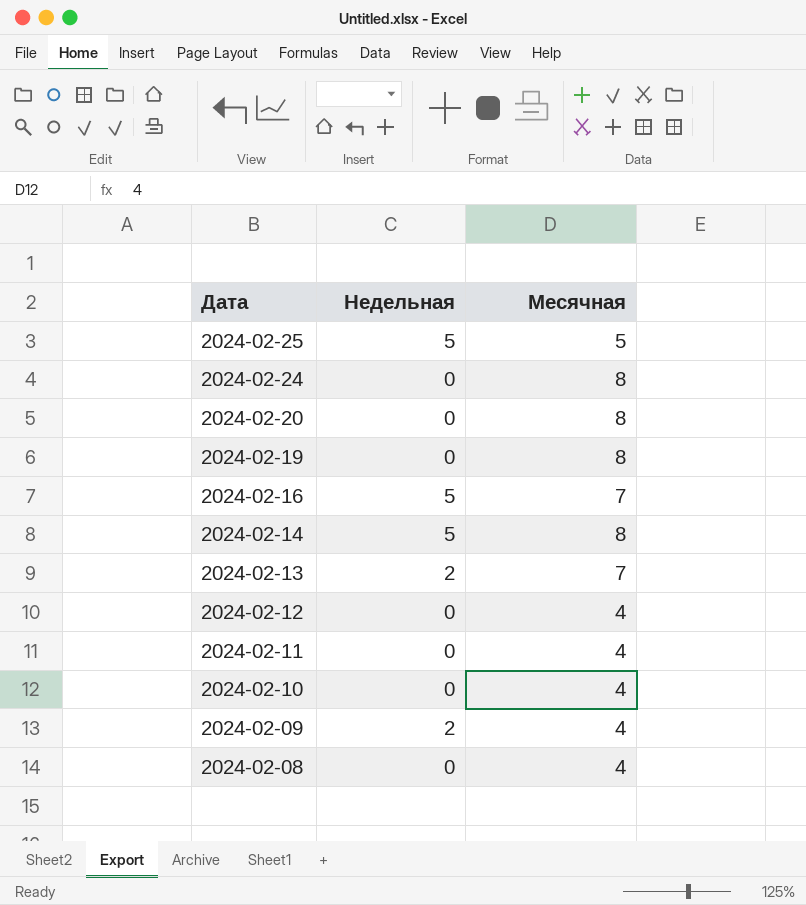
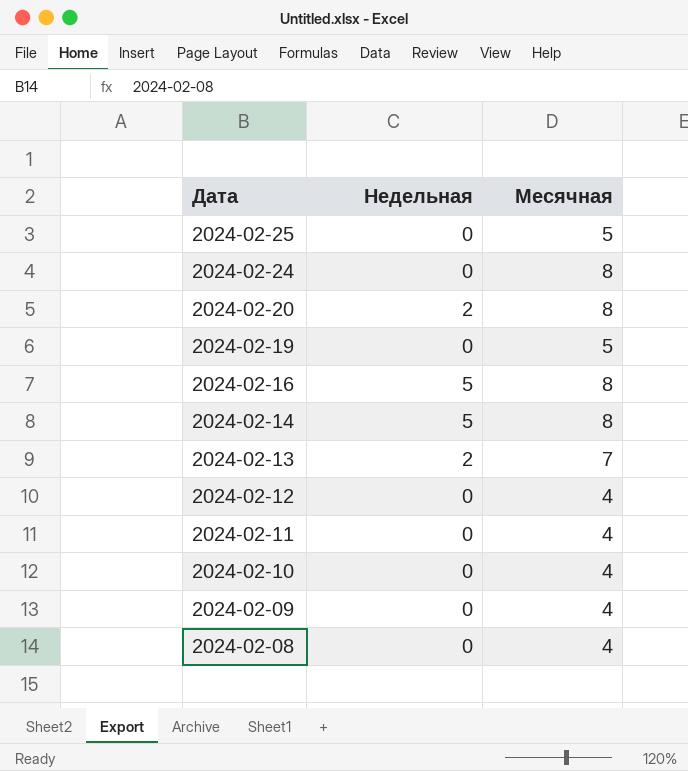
2024-02-25 | Недельная: 5 -> 0
2024-02-20 | Недельная: 0 -> 2
2024-02-19 | Месячная: 8 -> 5
2024-02-16 | Месячная: 7 -> 8
2024-02-09 | Недельная: 2 -> 0

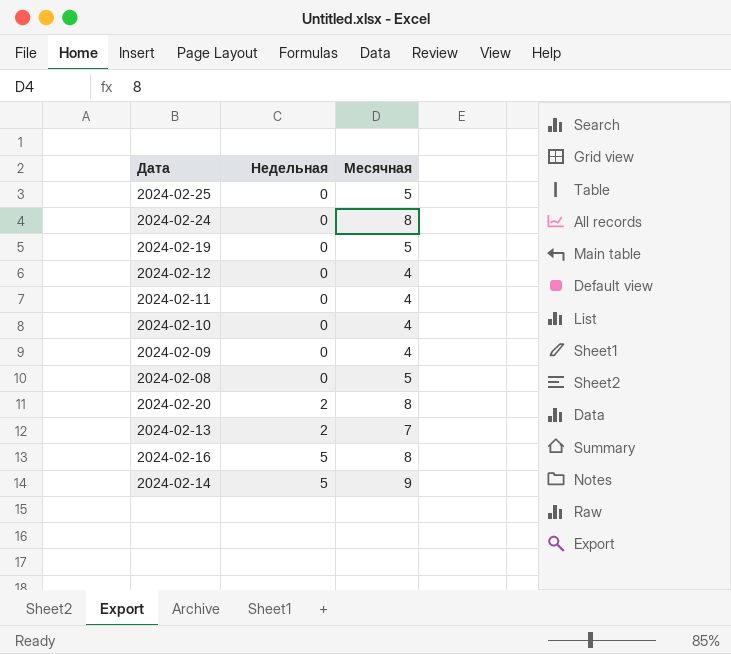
row order: Дата descending -> Недельная ascending
2024-02-08 | Месячная: 4 -> 5
2024-02-14 | Месячная: 8 -> 9

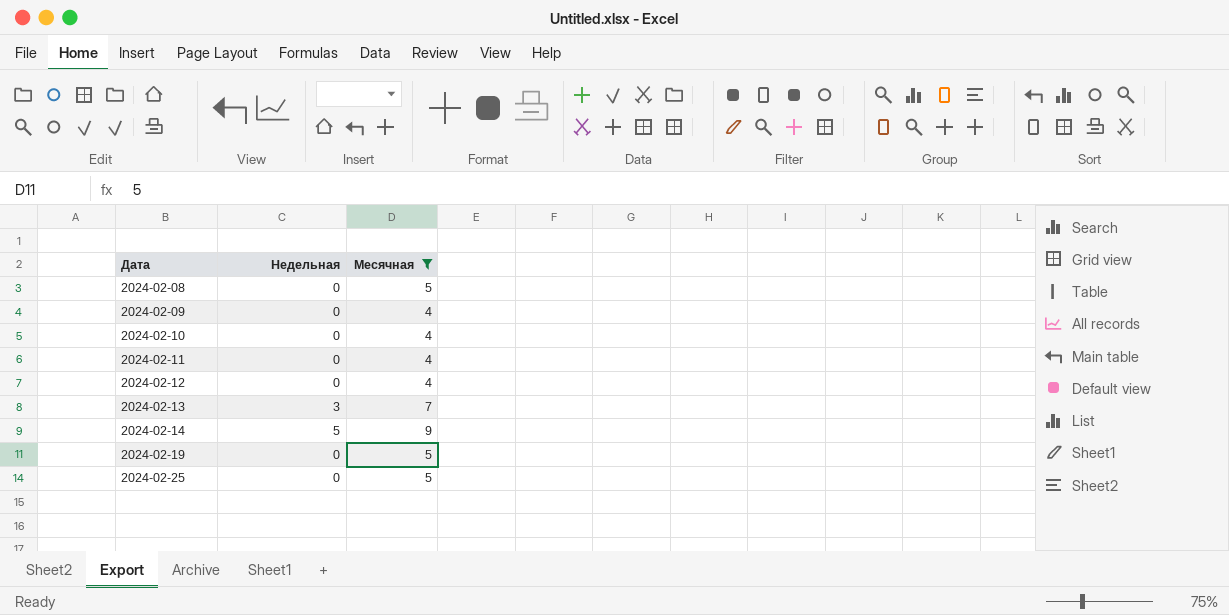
filter: none -> Месячная != 8
row order: Недельная ascending -> Дата ascending
2024-02-13 | Недельная: 2 -> 3

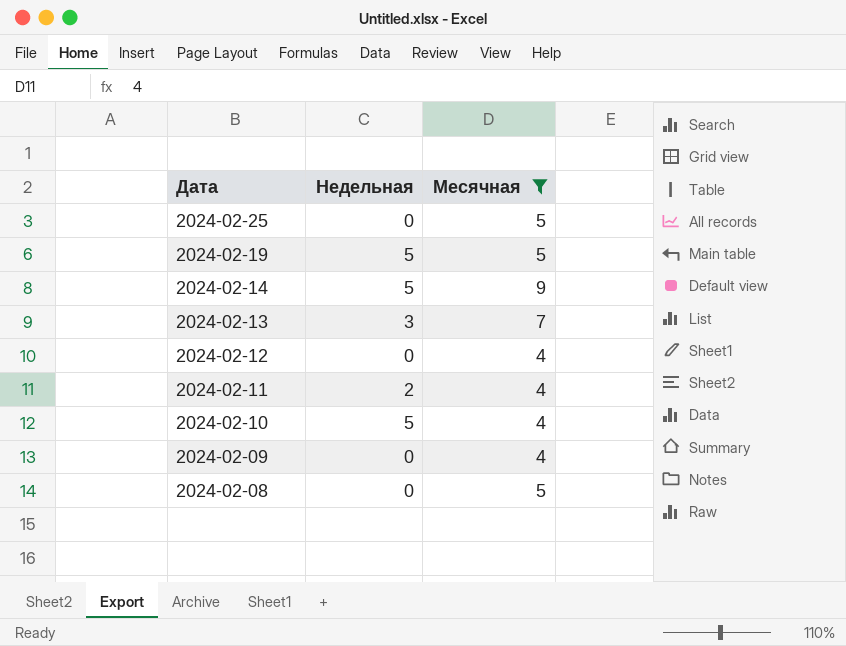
row order: Дата ascending -> Дата descending
2024-02-19 | Недельная: 0 -> 5
2024-02-11 | Недельная: 0 -> 2
2024-02-10 | Недельная: 0 -> 5

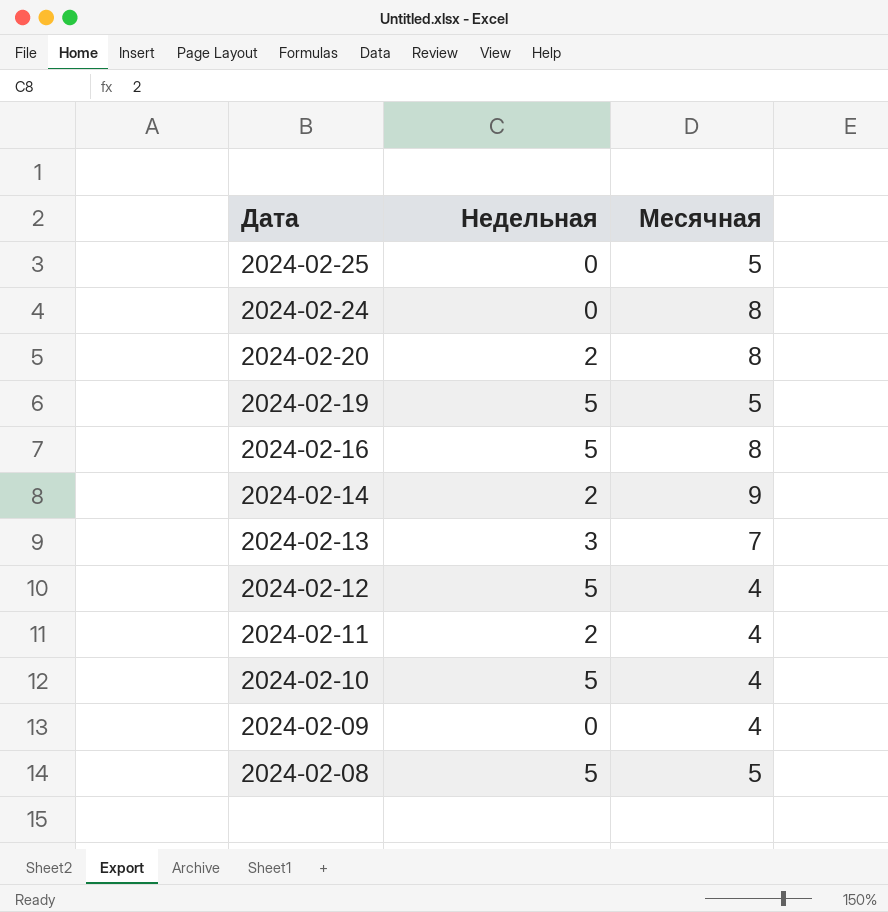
filter: Месячная != 8 -> none
2024-02-14 | Недельная: 5 -> 2
2024-02-12 | Недельная: 0 -> 5
2024-02-08 | Недельная: 0 -> 5

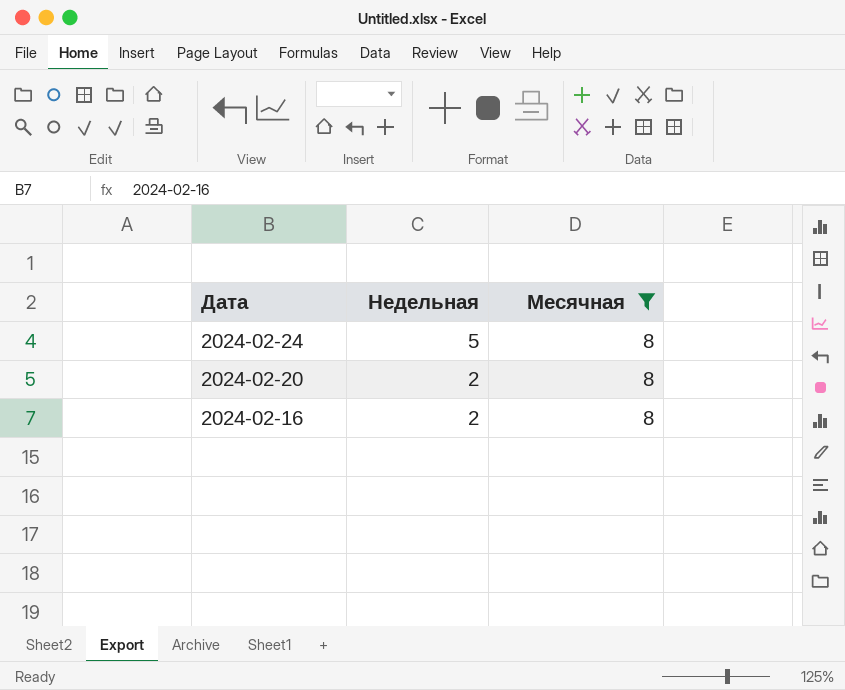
filter: none -> Месячная = 8
2024-02-24 | Недельная: 0 -> 5
2024-02-16 | Недельная: 5 -> 2

